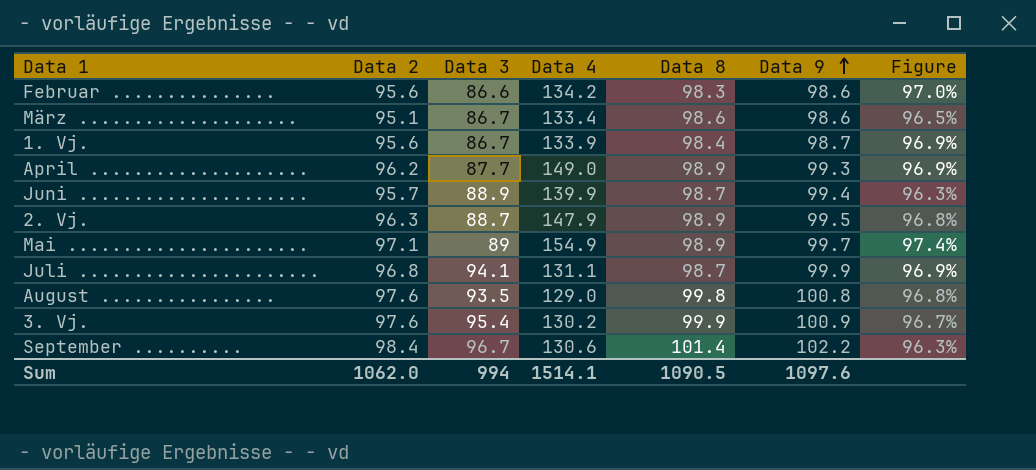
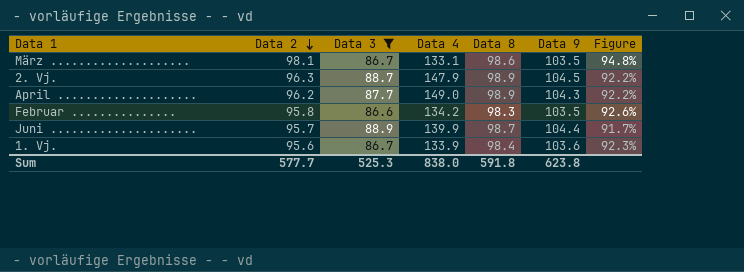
filter: none -> Data 3 <= 88.9
row order: Data 9 ascending -> Data 2 descending
März .................... | Data 2: 95.1 -> 98.1
März .................... | Data 4: 133.4 -> 133.1
März .................... | Data 9: 98.6 -> 103.5
März .................... | Figure: 96.5% -> 94.8%
2. Vj. | Data 9: 99.5 -> 104.5
2. Vj. | Figure: 96.8% -> 92.2%
April .................... | Data 9: 99.3 -> 104.3
April .................... | Figure: 96.9% -> 92.2%
Februar ............... | Data 2: 95.6 -> 95.8
Februar ............... | Data 9: 98.6 -> 103.5
Februar ............... | Figure: 97.0% -> 92.6%
Juni ..................... | Data 9: 99.4 -> 104.4
Juni ..................... | Figure: 96.3% -> 91.7%
1. Vj. | Data 9: 98.7 -> 103.6
1. Vj. | Figure: 96.9% -> 92.3%
Sum | Data 2: 1062.0 -> 577.7
Sum | Data 3: 994 -> 525.3
Sum | Data 4: 1514.1 -> 838.0
Sum | Data 8: 1090.5 -> 591.8
Sum | Data 9: 1097.6 -> 623.8

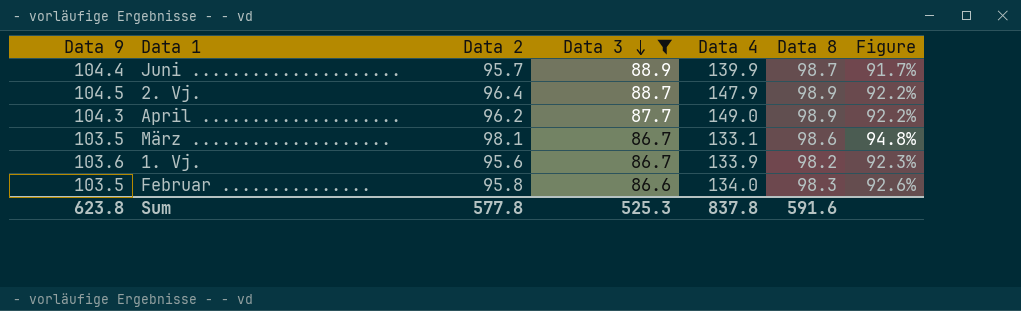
row order: Data 2 descending -> Data 3 descending
column Data 9 | position: 6 -> 1
2. Vj. | Data 2: 96.3 -> 96.4
1. Vj. | Data 8: 98.4 -> 98.2
Februar ............... | Data 4: 134.2 -> 134.0
Sum | Data 2: 577.7 -> 577.8
Sum | Data 4: 838.0 -> 837.8
Sum | Data 8: 591.8 -> 591.6

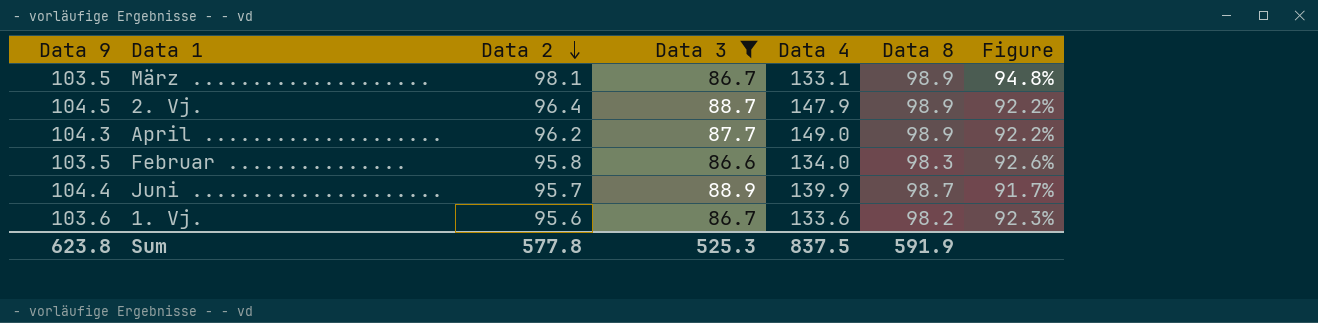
row order: Data 3 descending -> Data 2 descending
März .................... | Data 8: 98.6 -> 98.9
1. Vj. | Data 4: 133.9 -> 133.6
Sum | Data 4: 837.8 -> 837.5
Sum | Data 8: 591.6 -> 591.9

